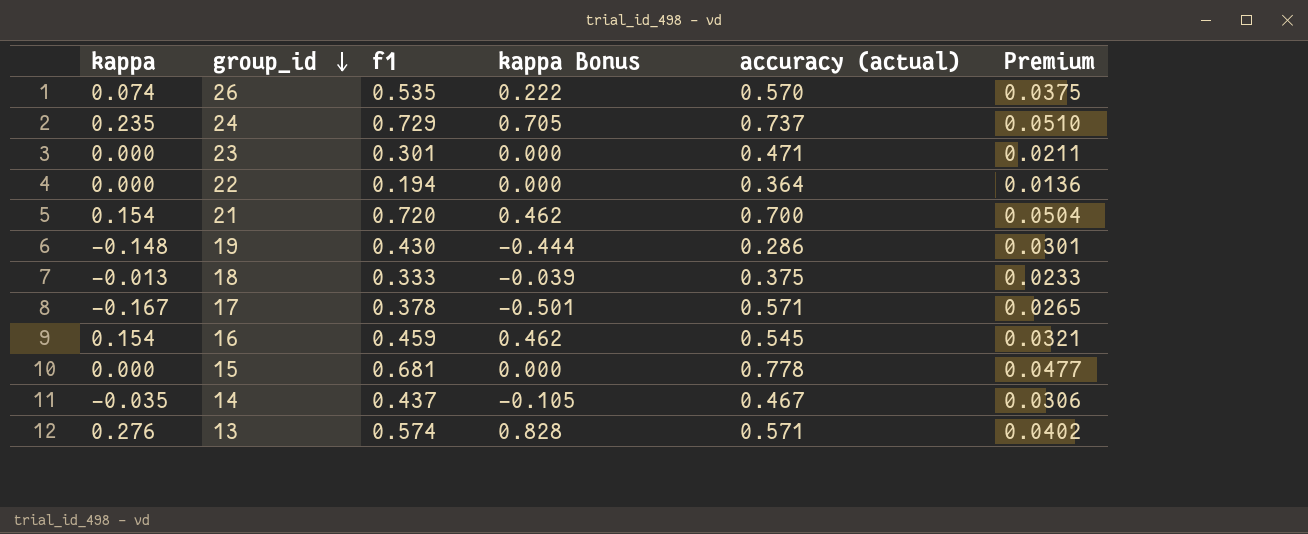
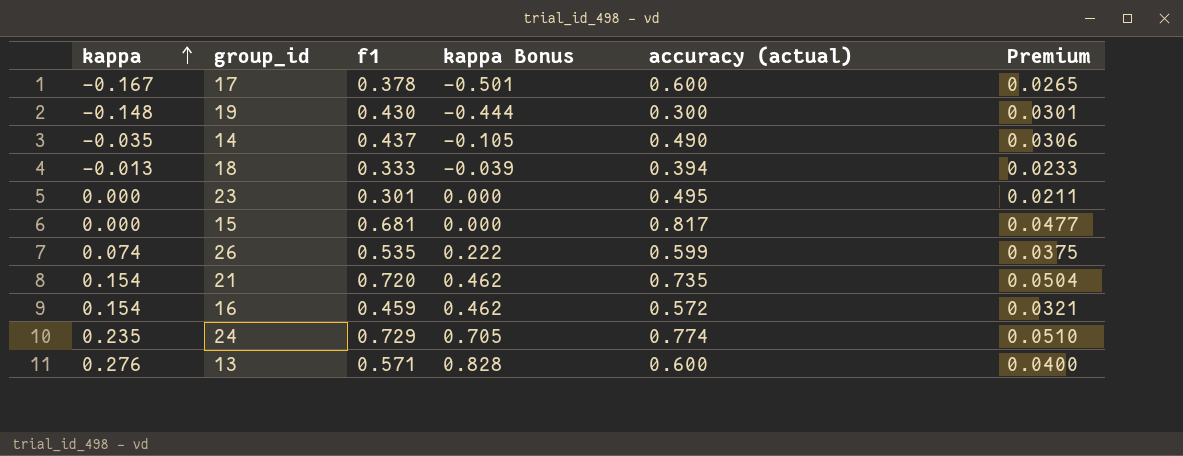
row order: group_id descending -> kappa ascending
row 22: 0.000 | 0.194 | 0.000 | 0.364 | 0.0136 -> none
17 | accuracy (actual): 0.571 -> 0.600
19 | accuracy (actual): 0.286 -> 0.300
14 | accuracy (actual): 0.467 -> 0.490
18 | accuracy (actual): 0.375 -> 0.394
23 | accuracy (actual): 0.471 -> 0.495
15 | accuracy (actual): 0.778 -> 0.817
26 | accuracy (actual): 0.570 -> 0.599
21 | accuracy (actual): 0.700 -> 0.735
16 | accuracy (actual): 0.545 -> 0.572
24 | accuracy (actual): 0.737 -> 0.774
13 | f1: 0.574 -> 0.571
13 | accuracy (actual): 0.571 -> 0.600
13 | Premium: 0.0402 -> 0.0400

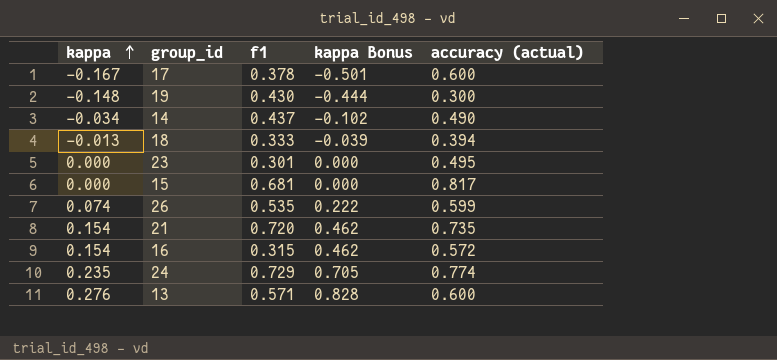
column Premium | formula: [f1] * 0.07 -> none
14 | kappa: -0.035 -> -0.034
14 | kappa Bonus: -0.105 -> -0.102
16 | f1: 0.459 -> 0.315

